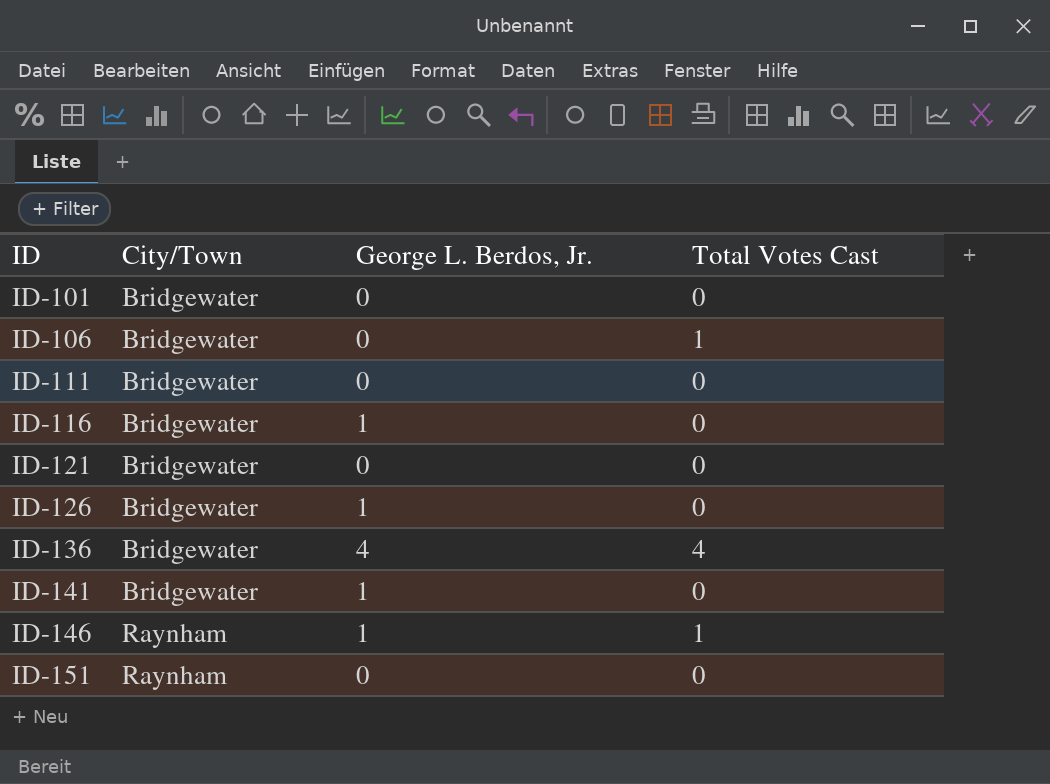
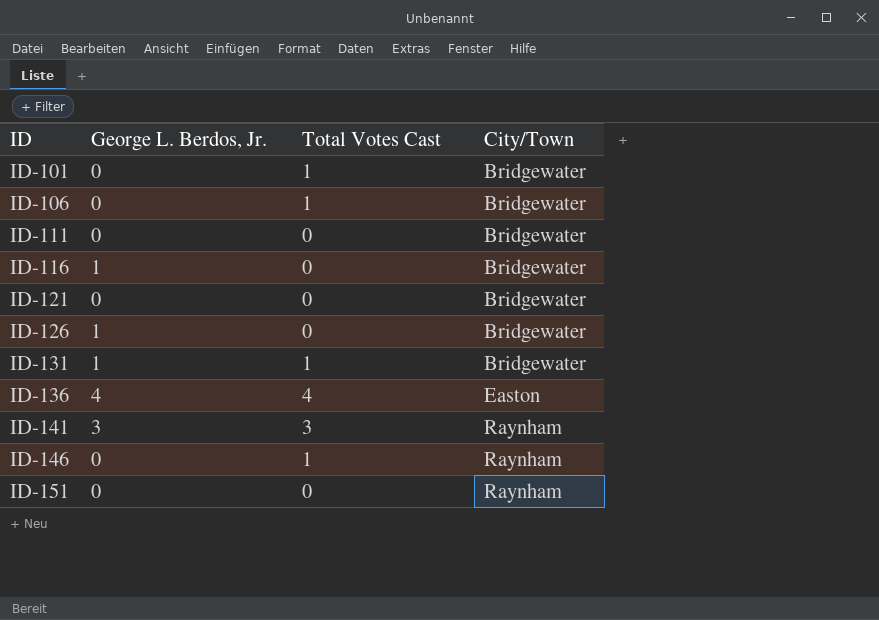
column City/Town | position: 2 -> 4
ID-101 | Total Votes Cast: 0 -> 1
row ID-131: none -> 1 | 1 | Bridgewater
ID-136 | City/Town: Bridgewater -> Easton
ID-141 | George L. Berdos, Jr.: 1 -> 3
ID-141 | Total Votes Cast: 0 -> 3
ID-141 | City/Town: Bridgewater -> Raynham
ID-146 | George L. Berdos, Jr.: 1 -> 0

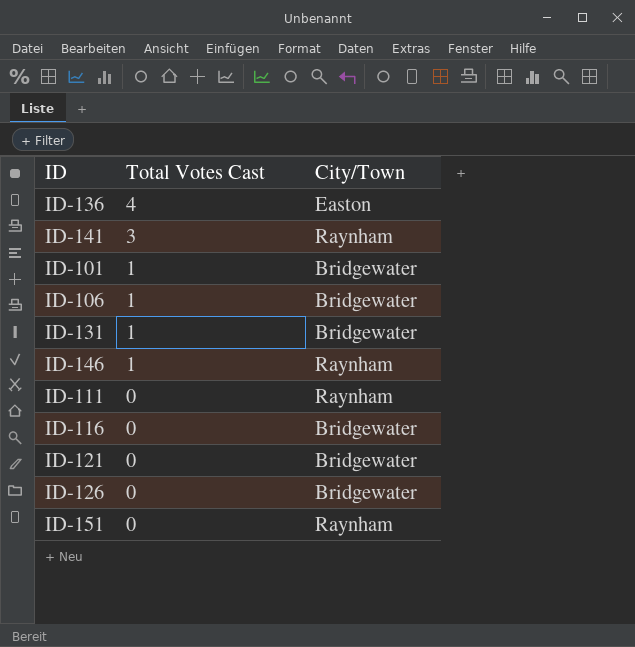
row order: ID ascending -> Total Votes Cast descending
column George L. Berdos, Jr. | position: 2 -> none
ID-111 | City/Town: Bridgewater -> Raynham

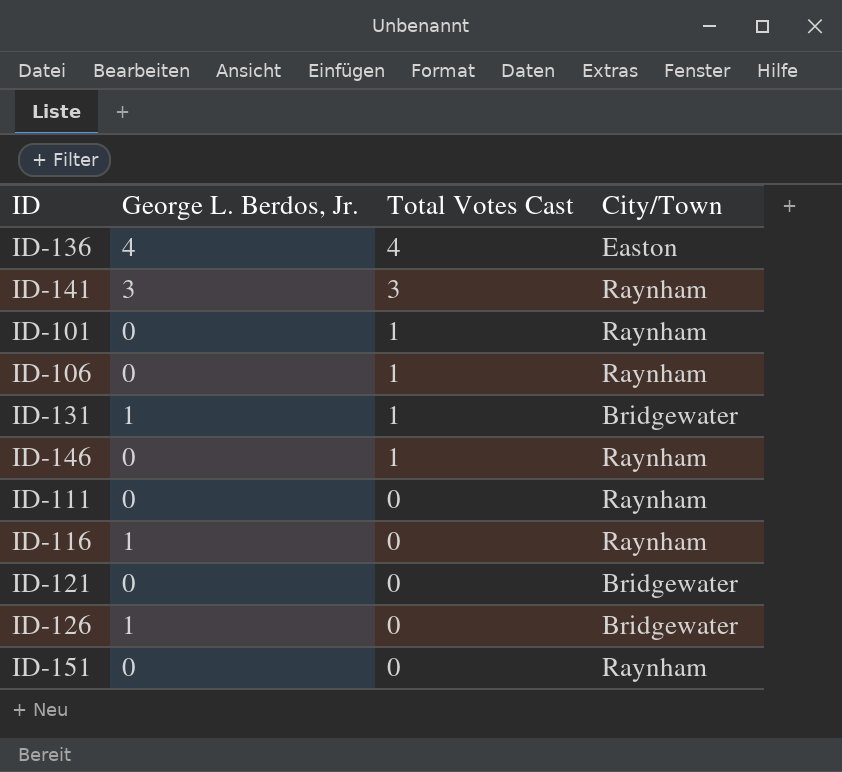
column George L. Berdos, Jr. | position: none -> 2
ID-101 | City/Town: Bridgewater -> Raynham
ID-106 | City/Town: Bridgewater -> Raynham
ID-116 | City/Town: Bridgewater -> Raynham

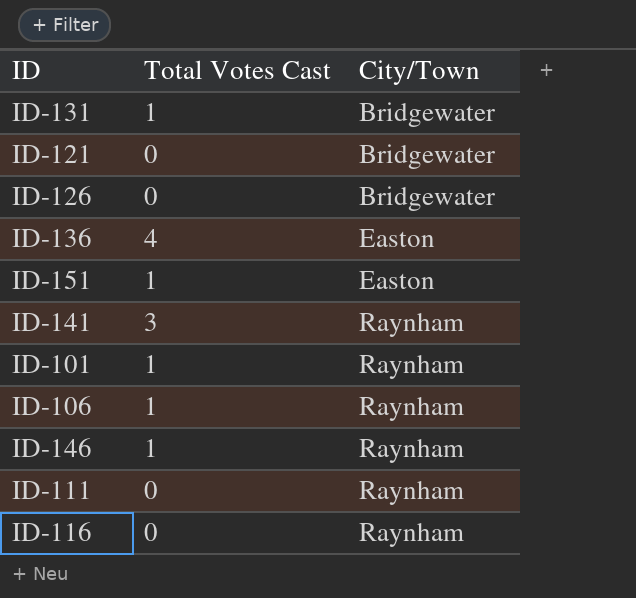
row order: Total Votes Cast descending -> City/Town ascending
column George L. Berdos, Jr. | position: 2 -> none
ID-151 | Total Votes Cast: 0 -> 1
ID-151 | City/Town: Raynham -> Easton

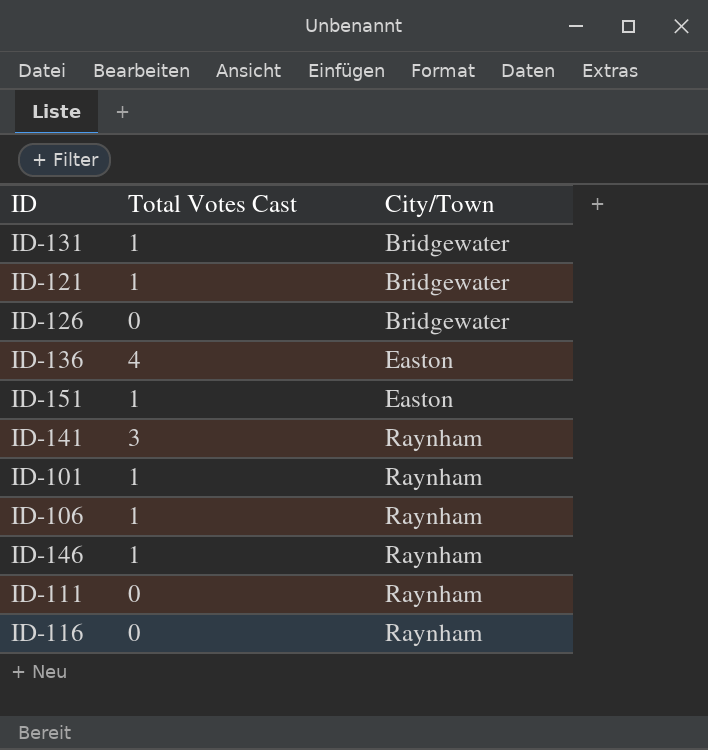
ID-121 | Total Votes Cast: 0 -> 1

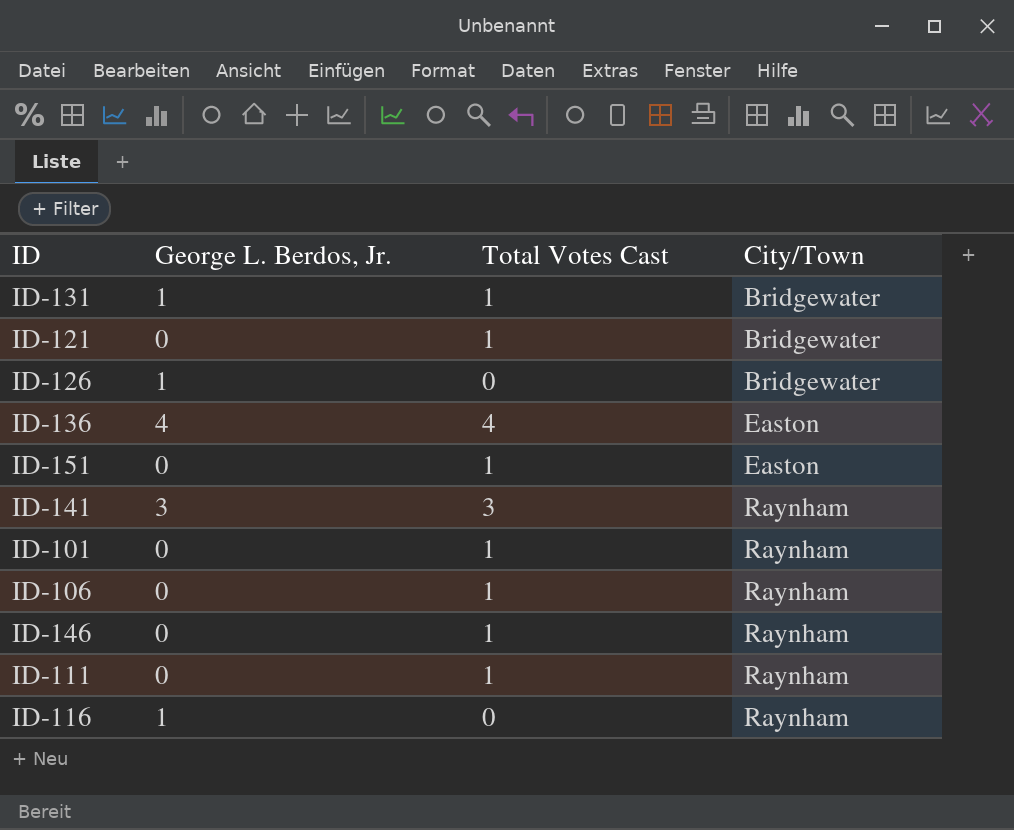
column George L. Berdos, Jr. | position: none -> 2
ID-111 | Total Votes Cast: 0 -> 1

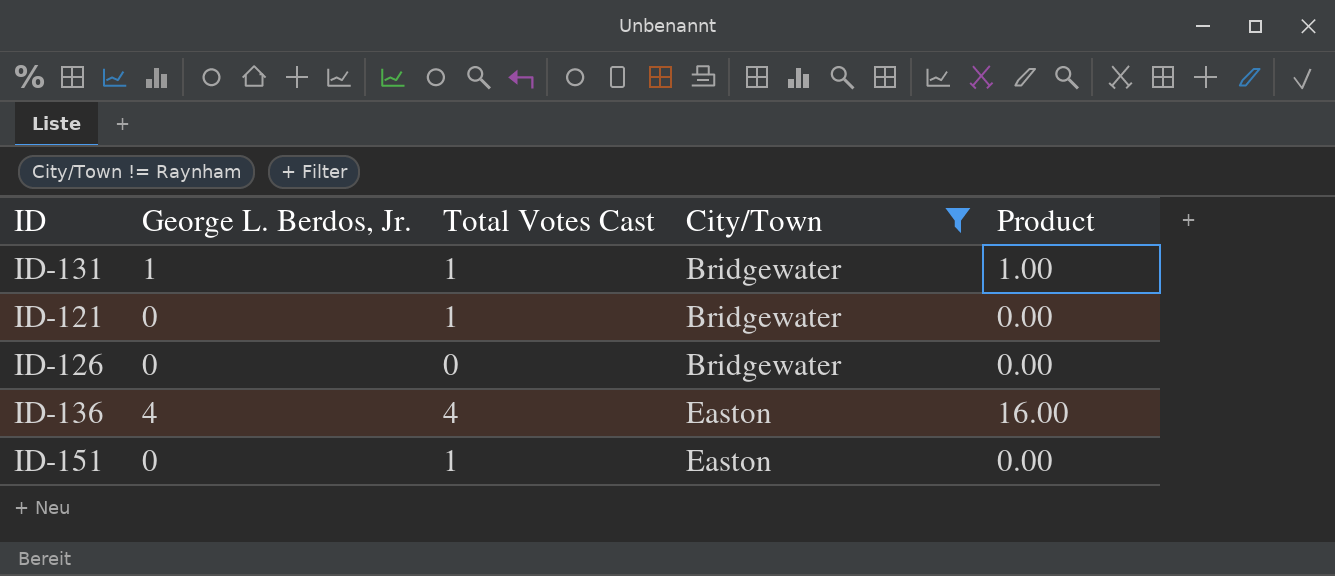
filter: none -> City/Town != Raynham
column Product | formula: none -> [George L. Berdos, Jr.] * [Total Votes Cast]
ID-126 | George L. Berdos, Jr.: 1 -> 0

